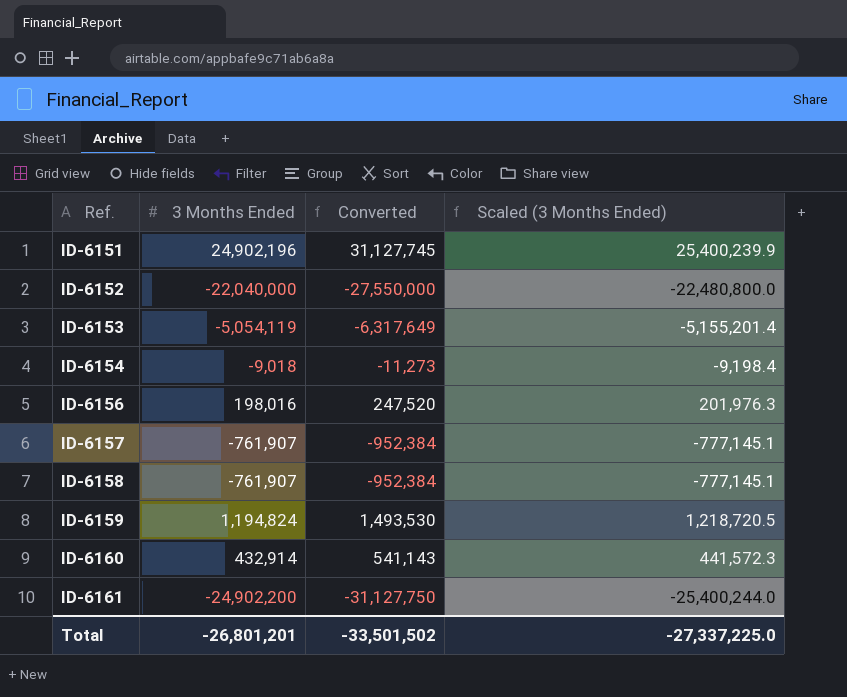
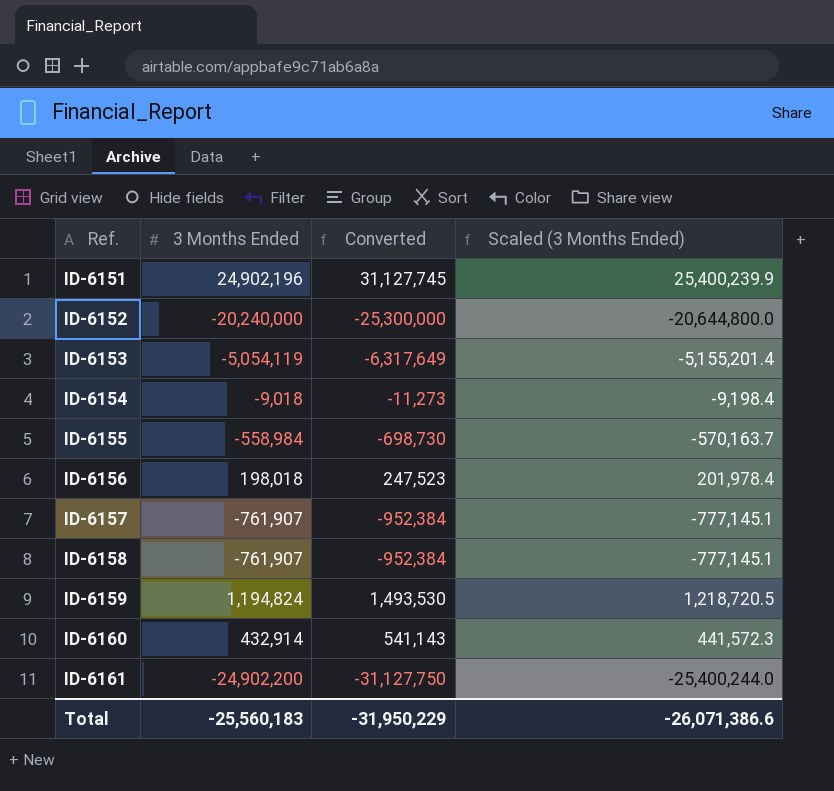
ID-6152 | 3 Months Ended: -22,040,000 -> -20,240,000
ID-6152 | Converted: -27,550,000 -> -25,300,000
ID-6152 | Scaled (3 Months Ended): -22,480,800.0 -> -20,644,800.0
row ID-6155: none -> -558,984 | -698,730 | -570,163.7
ID-6156 | 3 Months Ended: 198,016 -> 198,018
ID-6156 | Converted: 247,520 -> 247,523
ID-6156 | Scaled (3 Months Ended): 201,976.3 -> 201,978.4
Total | 3 Months Ended: -26,801,201 -> -25,560,183
Total | Converted: -33,501,502 -> -31,950,229
Total | Scaled (3 Months Ended): -27,337,225.0 -> -26,071,386.6

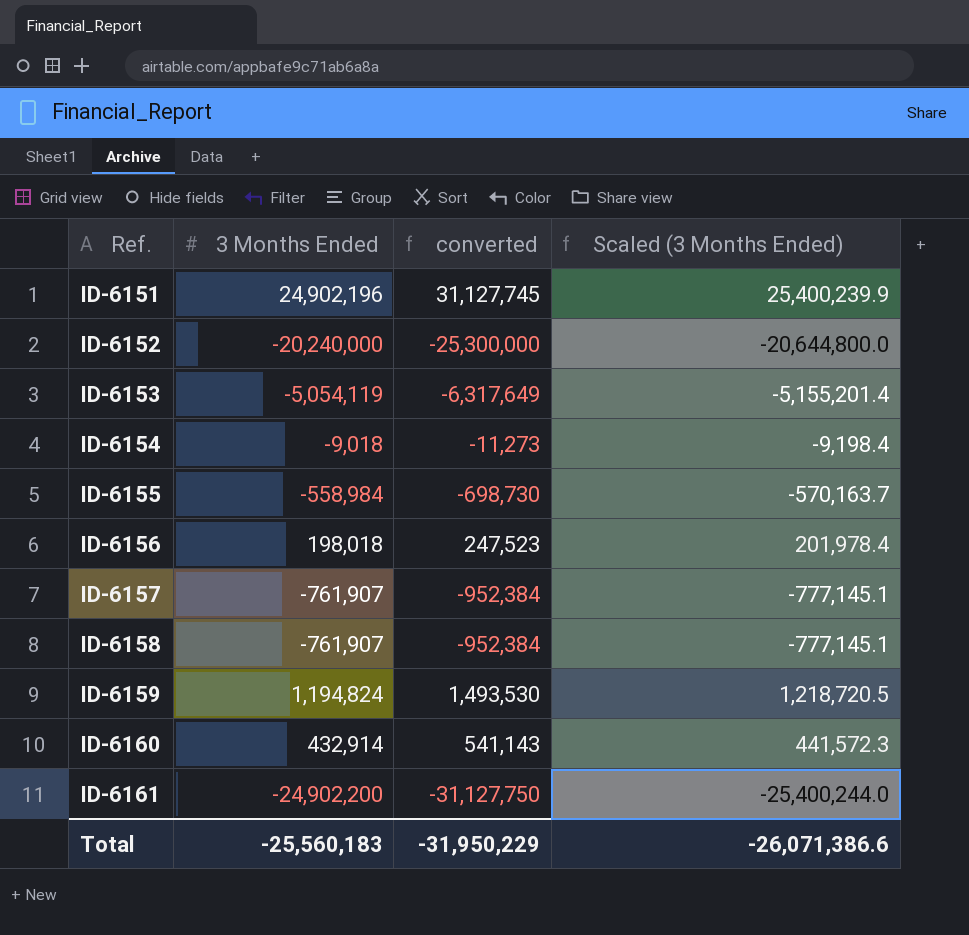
column name: Converted -> converted

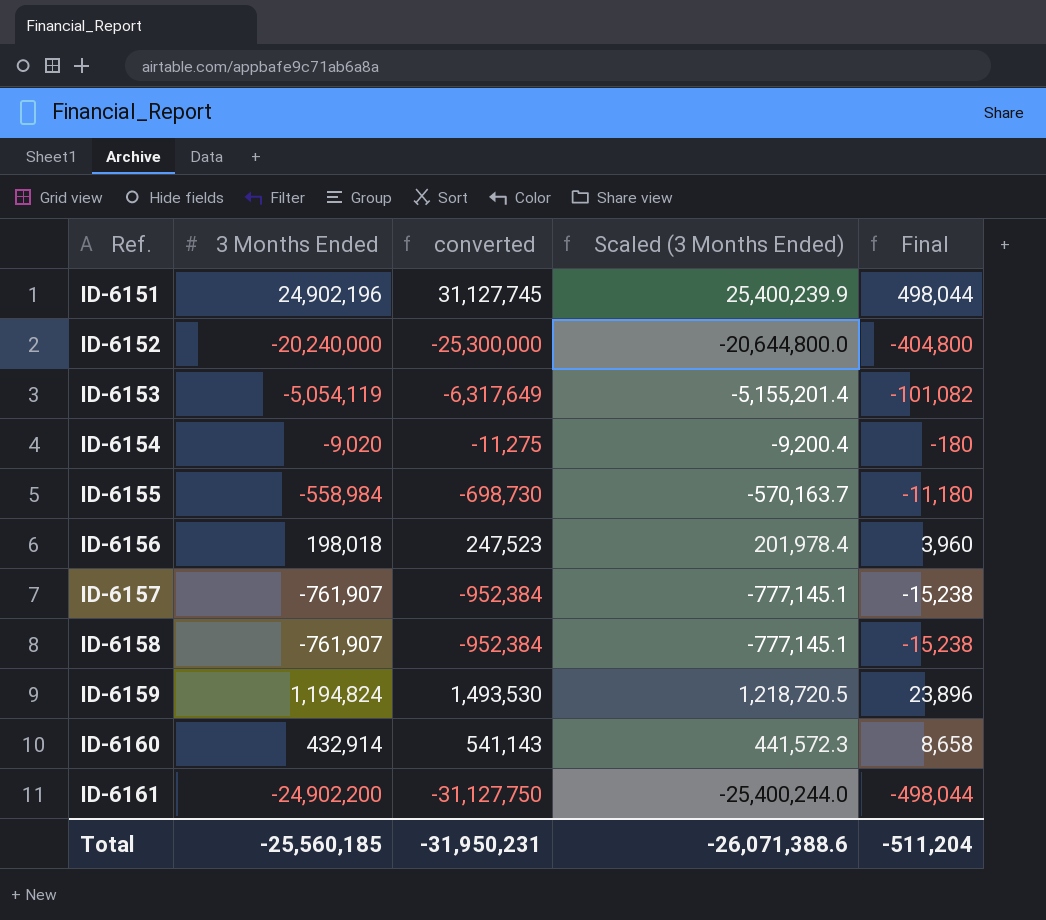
column Final | formula: none -> [3 Months Ended] * 0.02
ID-6154 | 3 Months Ended: -9,018 -> -9,020
ID-6154 | converted: -11,273 -> -11,275
ID-6154 | Scaled (3 Months Ended): -9,198.4 -> -9,200.4
Total | 3 Months Ended: -25,560,183 -> -25,560,185
Total | converted: -31,950,229 -> -31,950,231
Total | Scaled (3 Months Ended): -26,071,386.6 -> -26,071,388.6

